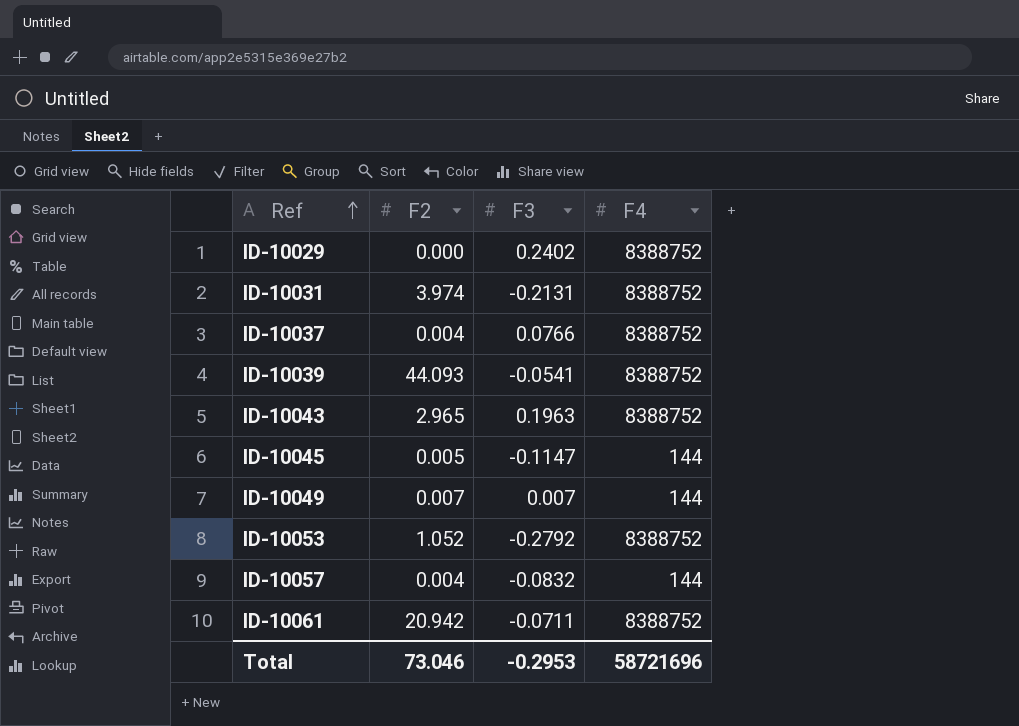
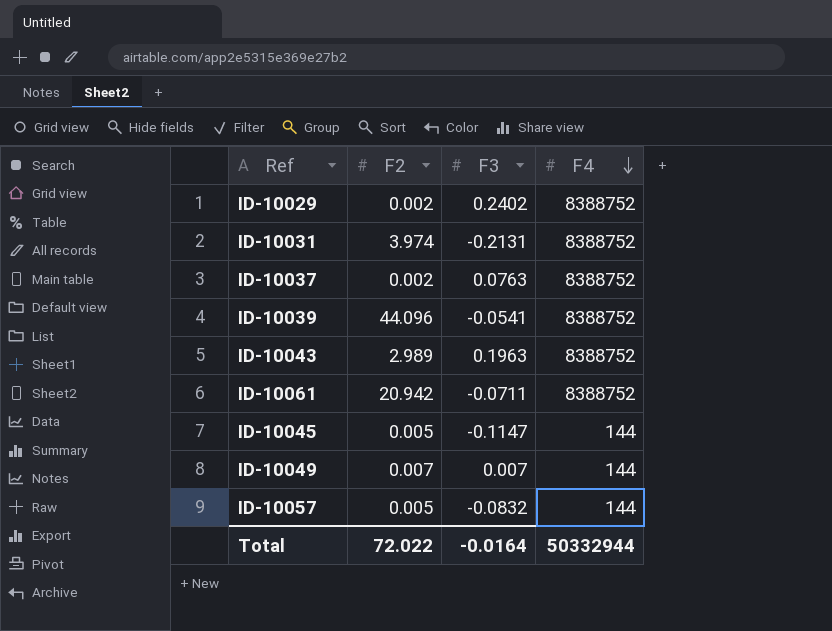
row order: Ref ascending -> F4 descending
row ID-10053: 1.052 | -0.2792 | 8388752 -> none
ID-10029 | F2: 0.000 -> 0.002
ID-10037 | F2: 0.004 -> 0.002
ID-10037 | F3: 0.0766 -> 0.0763
ID-10039 | F2: 44.093 -> 44.096
ID-10043 | F2: 2.965 -> 2.989
ID-10057 | F2: 0.004 -> 0.005
Total | F2: 73.046 -> 72.022
Total | F3: -0.2953 -> -0.0164
Total | F4: 58721696 -> 50332944

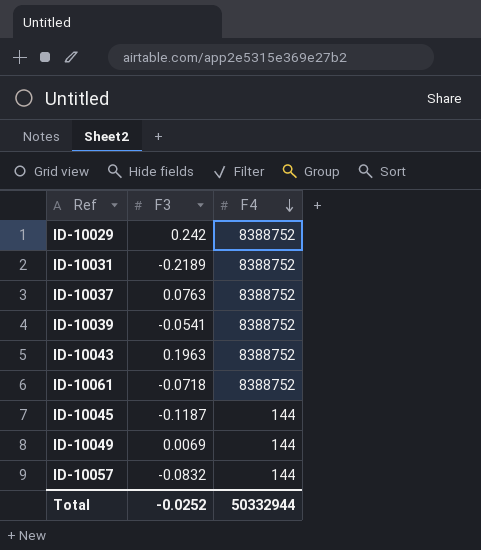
column F2 | position: 2 -> none
ID-10029 | F3: 0.2402 -> 0.242
ID-10031 | F3: -0.2131 -> -0.2189
ID-10061 | F3: -0.0711 -> -0.0718
ID-10045 | F3: -0.1147 -> -0.1187
ID-10049 | F3: 0.007 -> 0.0069
Total | F3: -0.0164 -> -0.0252

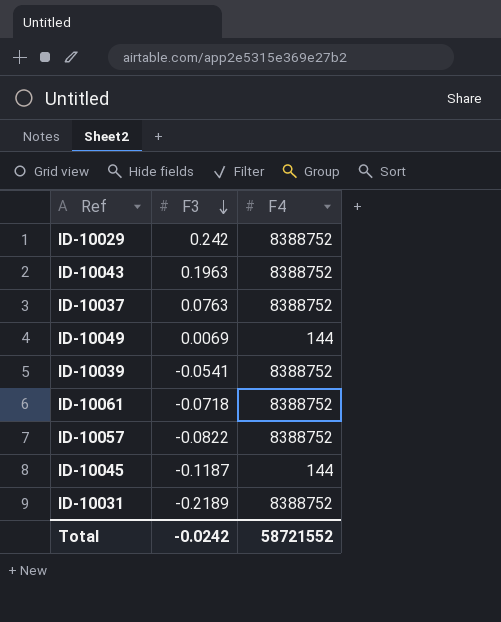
row order: F4 descending -> F3 descending
ID-10057 | F3: -0.0832 -> -0.0822
ID-10057 | F4: 144 -> 8388752
Total | F3: -0.0252 -> -0.0242
Total | F4: 50332944 -> 58721552

